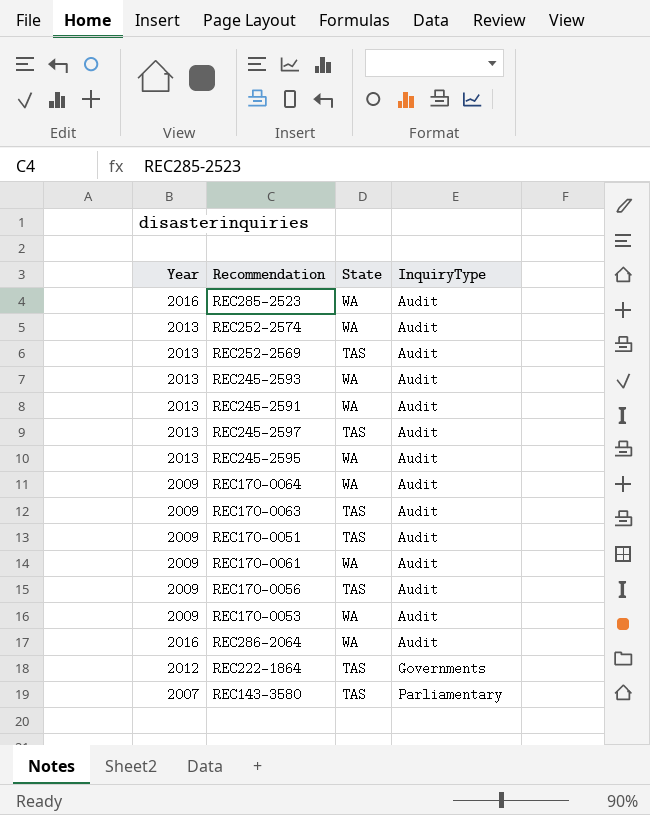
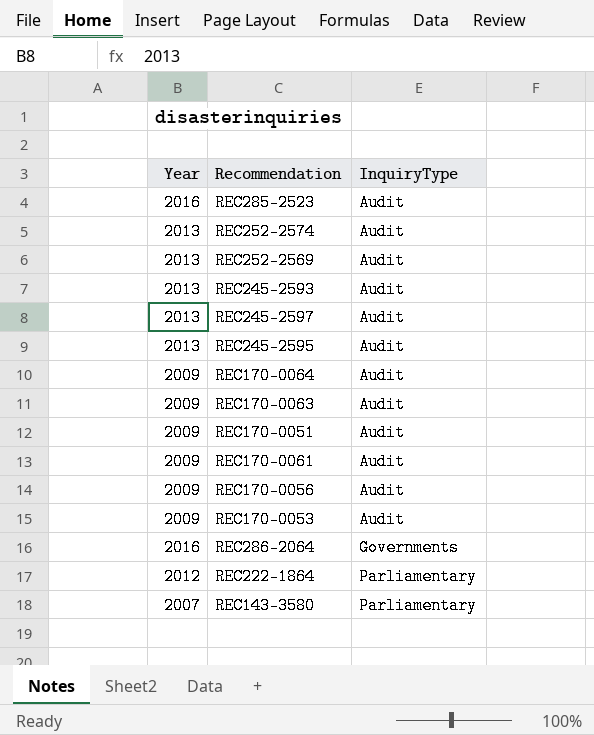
column State | position: 3 -> none
row REC245-2591: 2013 | WA | Audit -> none
REC286-2064 | InquiryType: Audit -> Governments
REC222-1864 | InquiryType: Governments -> Parliamentary

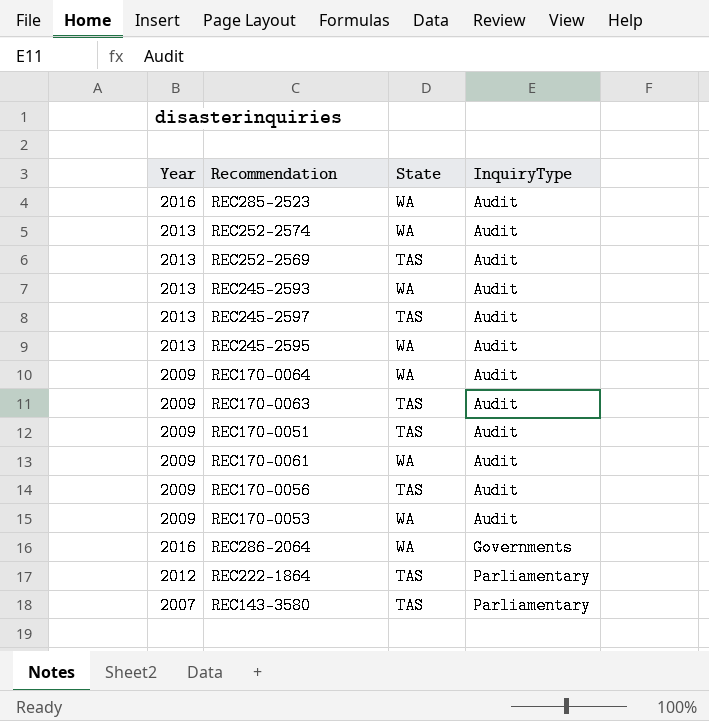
column State | position: none -> 3

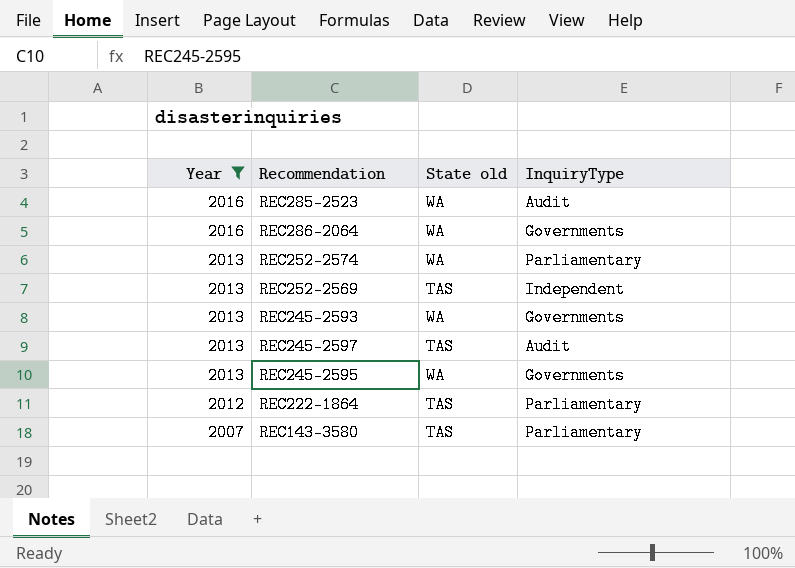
filter: none -> Year != 2009
row order: InquiryType ascending -> Year descending
column name: State -> State old
REC252-2574 | InquiryType: Audit -> Parliamentary
REC252-2569 | InquiryType: Audit -> Independent
REC245-2593 | InquiryType: Audit -> Governments
REC245-2595 | InquiryType: Audit -> Governments

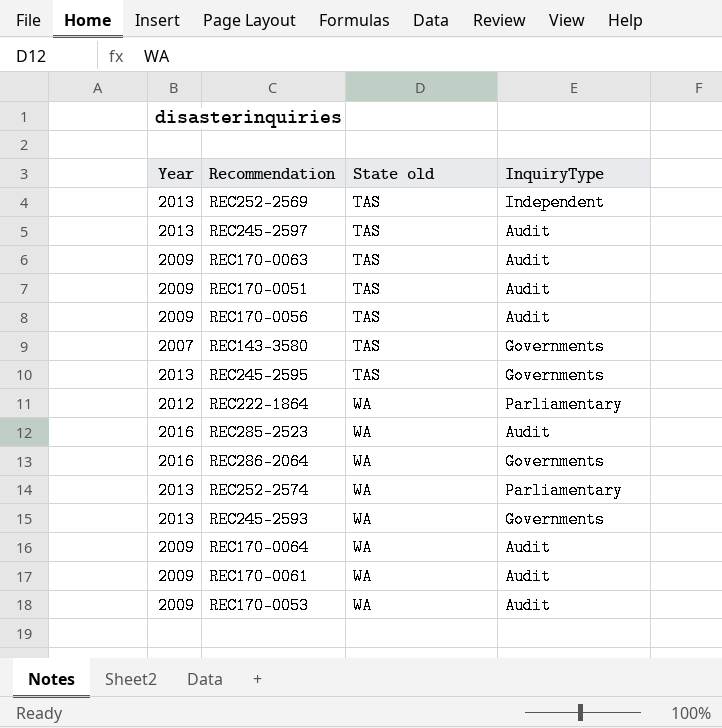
filter: Year != 2009 -> none
row order: Year descending -> State old ascending
REC143-3580 | InquiryType: Parliamentary -> Governments
REC245-2595 | State old: WA -> TAS
REC222-1864 | State old: TAS -> WA

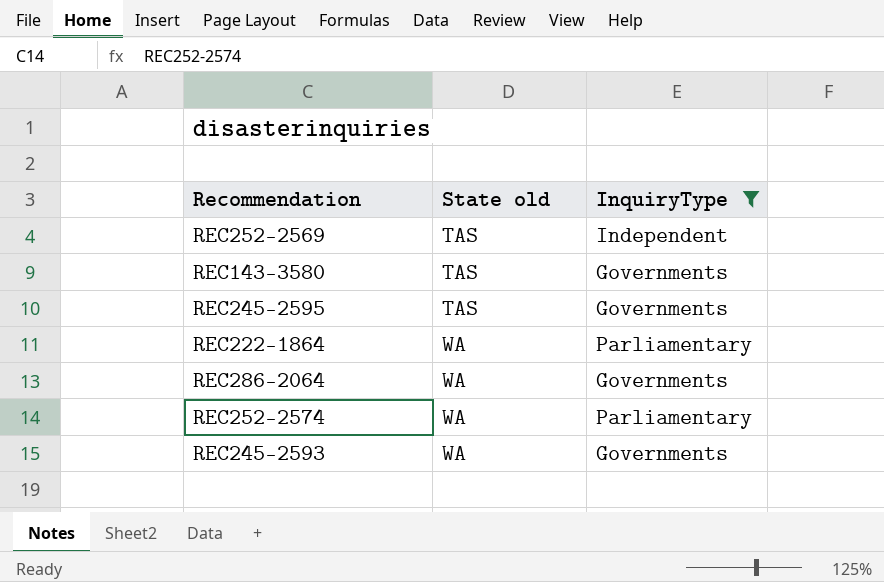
filter: none -> InquiryType != Audit
column Year | position: 1 -> none

